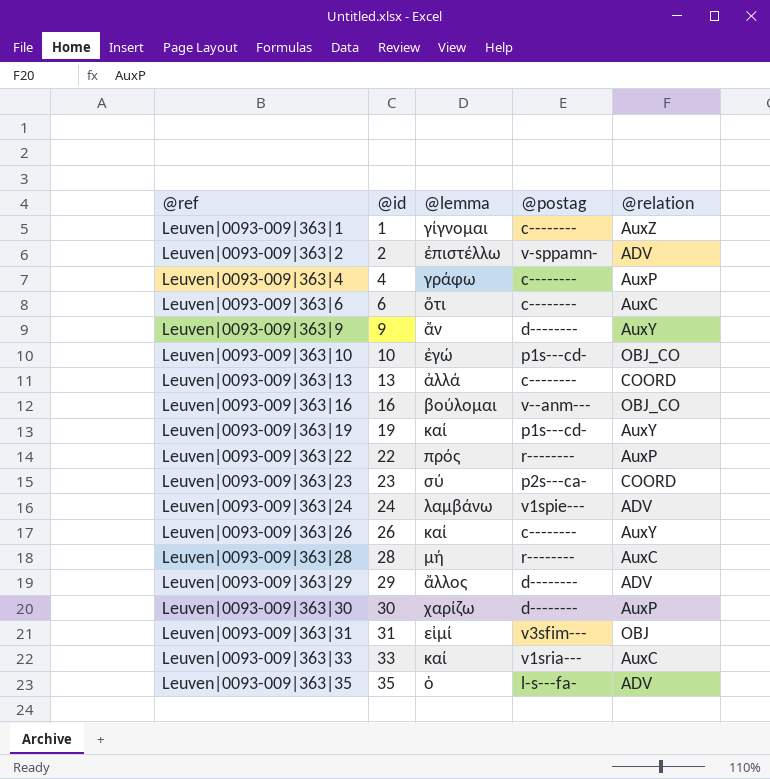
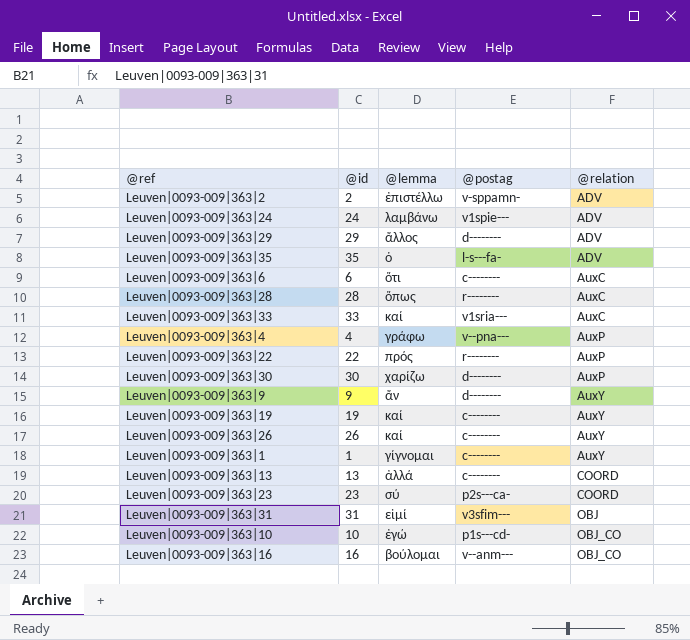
row order: @ref ascending -> @relation ascending
Leuven|0093-009|363|28 | @lemma: μή -> ὅπως
Leuven|0093-009|363|4 | @postag: c-------- -> v--pna---
Leuven|0093-009|363|19 | @postag: p1s---cd- -> c--------
Leuven|0093-009|363|1 | @relation: AuxZ -> AuxY

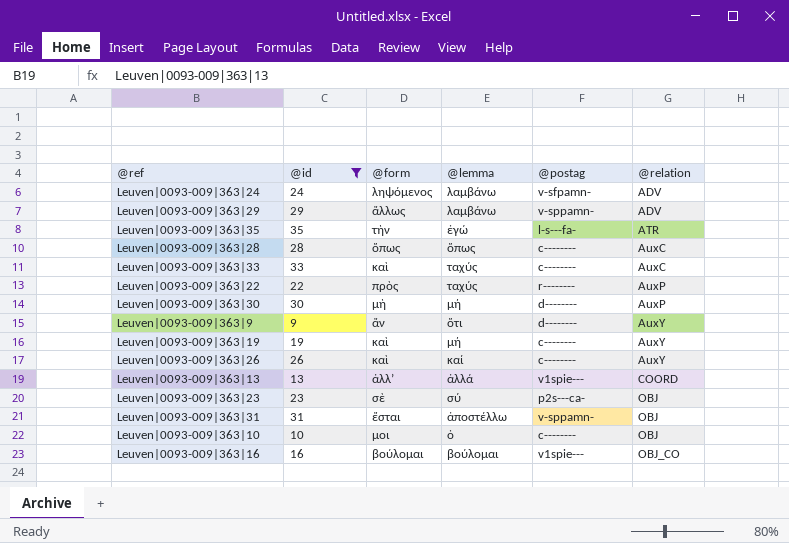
filter: none -> @id >= 9
column @form | position: none -> 3
Leuven|0093-009|363|24 | @postag: v1spie--- -> v-sfpamn-
Leuven|0093-009|363|29 | @lemma: ἄλλος -> λαμβάνω
Leuven|0093-009|363|29 | @postag: d-------- -> v-sppamn-
Leuven|0093-009|363|35 | @lemma: ὁ -> ἐγώ
Leuven|0093-009|363|35 | @relation: ADV -> ATR
Leuven|0093-009|363|28 | @postag: r-------- -> c--------
Leuven|0093-009|363|33 | @lemma: καί -> ταχύς
Leuven|0093-009|363|33 | @postag: v1sria--- -> c--------
Leuven|0093-009|363|22 | @lemma: πρός -> ταχύς
Leuven|0093-009|363|30 | @lemma: χαρίζω -> μή
Leuven|0093-009|363|9 | @lemma: ἄν -> ὅτι
Leuven|0093-009|363|19 | @lemma: καί -> μή
Leuven|0093-009|363|13 | @postag: c-------- -> v1spie---
Leuven|0093-009|363|23 | @relation: COORD -> OBJ
Leuven|0093-009|363|31 | @lemma: εἰμί -> ἀποστέλλω
Leuven|0093-009|363|31 | @postag: v3sfim--- -> v-sppamn-
Leuven|0093-009|363|10 | @lemma: ἐγώ -> ὁ
Leuven|0093-009|363|10 | @postag: p1s---cd- -> c--------
Leuven|0093-009|363|10 | @relation: OBJ_CO -> OBJ
Leuven|0093-009|363|16 | @postag: v--anm--- -> v1spie---

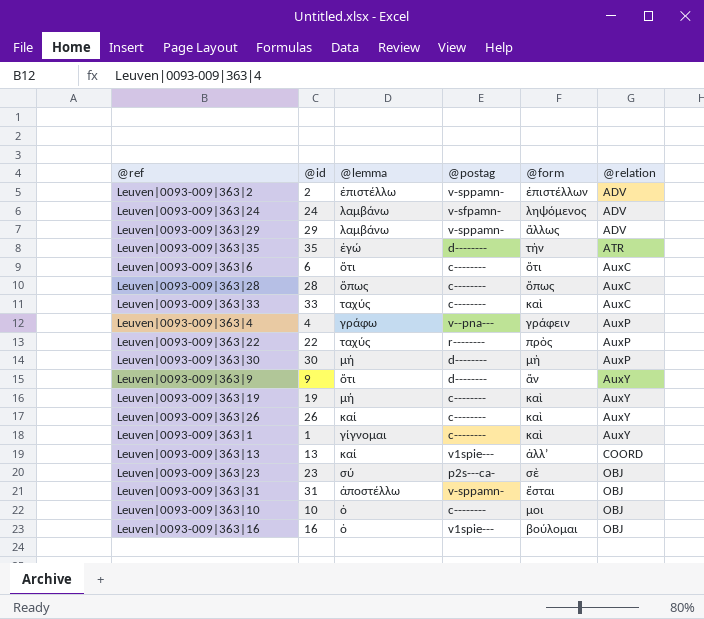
filter: @id >= 9 -> none
column @form | position: 3 -> 5
Leuven|0093-009|363|35 | @postag: l-s---fa- -> d--------
Leuven|0093-009|363|13 | @lemma: ἀλλά -> καί
Leuven|0093-009|363|16 | @lemma: βούλομαι -> ὁ
Leuven|0093-009|363|16 | @relation: OBJ_CO -> OBJ

